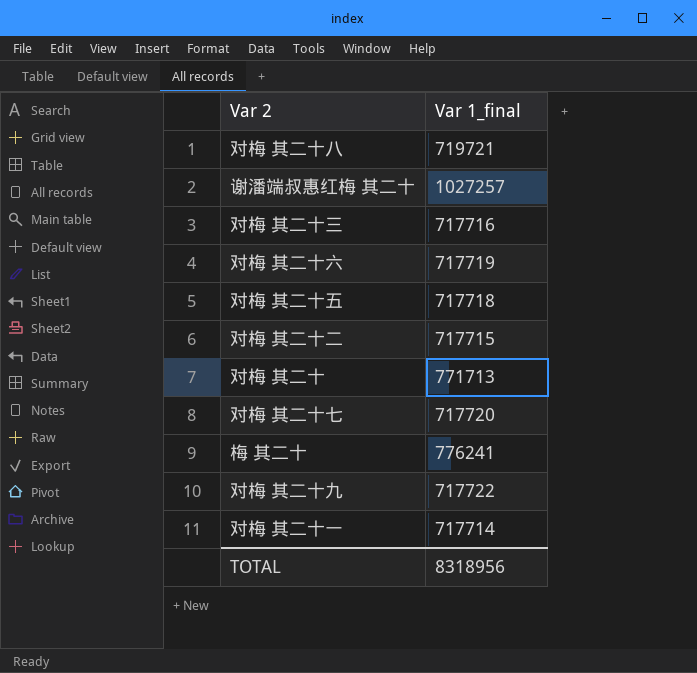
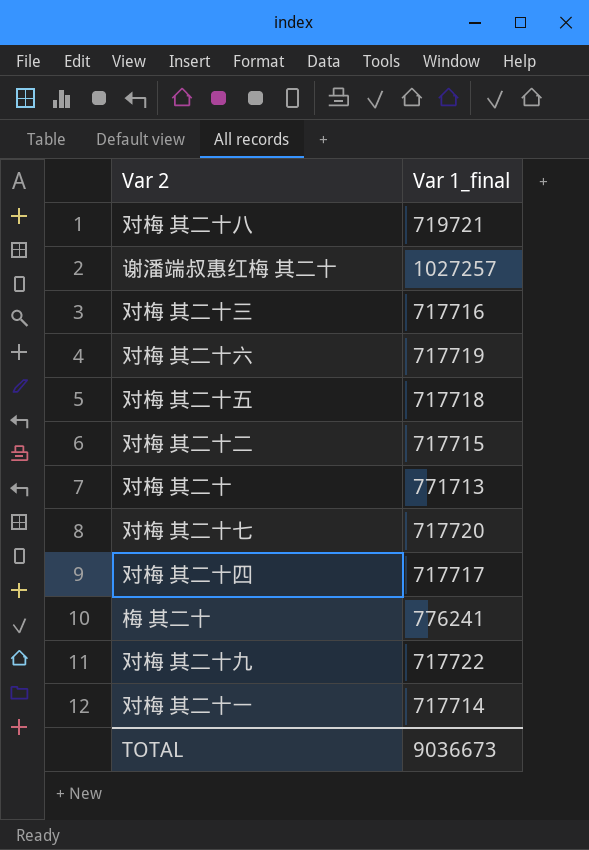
row 对梅 其二十四: none -> 717717
TOTAL | Var 1_final: 8318956 -> 9036673

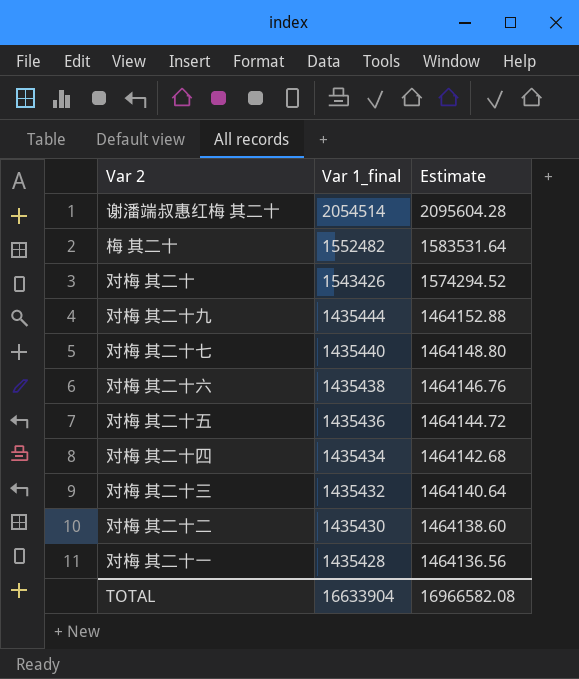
row order: none -> Var 1_final descending
column Estimate | formula: none -> [Var 1_final] * 1.02
row 对梅 其二十八: 719721 -> none
谢潘端叔惠红梅 其二十 | Var 1_final: 1027257 -> 2054514
梅 其二十 | Var 1_final: 776241 -> 1552482
对梅 其二十 | Var 1_final: 771713 -> 1543426
对梅 其二十九 | Var 1_final: 717722 -> 1435444
对梅 其二十七 | Var 1_final: 717720 -> 1435440
对梅 其二十六 | Var 1_final: 717719 -> 1435438
对梅 其二十五 | Var 1_final: 717718 -> 1435436
对梅 其二十四 | Var 1_final: 717717 -> 1435434
对梅 其二十三 | Var 1_final: 717716 -> 1435432
对梅 其二十二 | Var 1_final: 717715 -> 1435430
对梅 其二十一 | Var 1_final: 717714 -> 1435428
TOTAL | Var 1_final: 9036673 -> 16633904

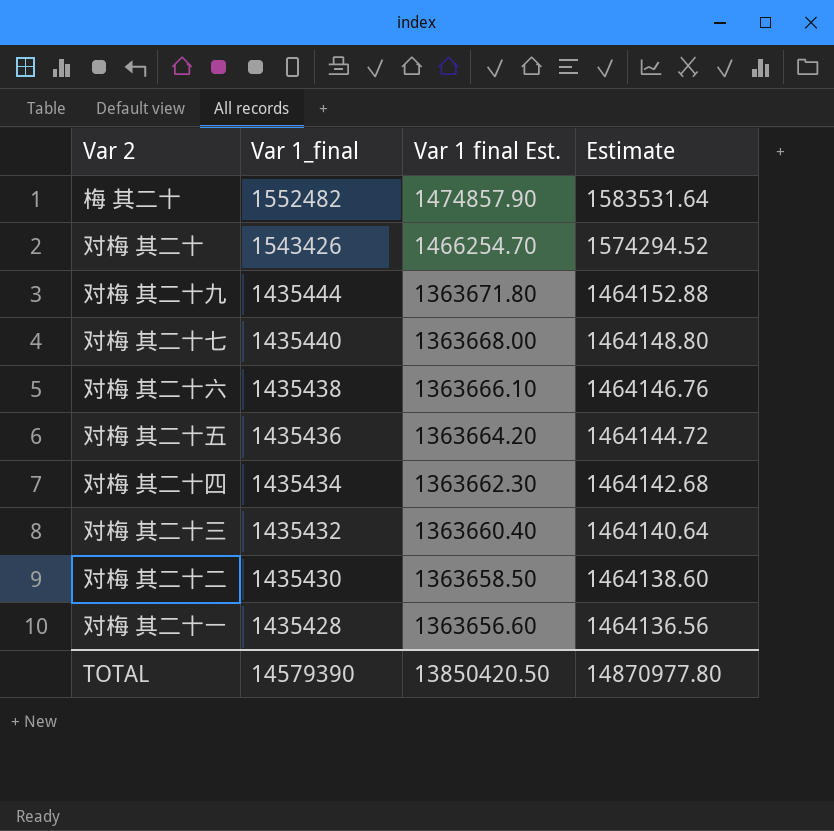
column Var 1 final Est. | formula: none -> [Var 1_final] * 0.95
row 谢潘端叔惠红梅 其二十: 2054514 | 2095604.28 -> none
TOTAL | Var 1_final: 16633904 -> 14579390
TOTAL | Estimate: 16966582.08 -> 14870977.80

